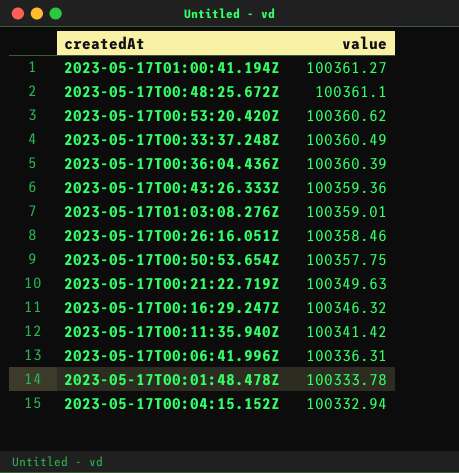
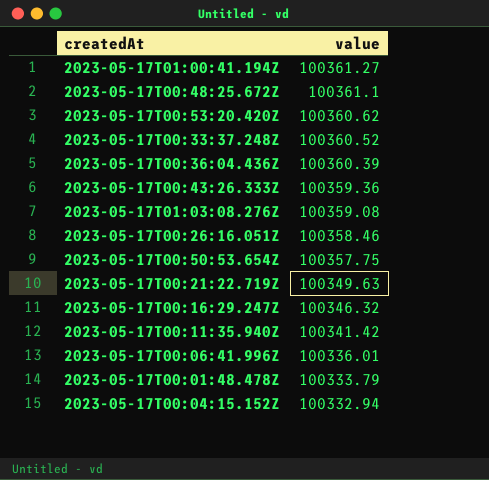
2023-05-17T00:33:37.248Z | value: 100360.49 -> 100360.52
2023-05-17T01:03:08.276Z | value: 100359.01 -> 100359.08
2023-05-17T00:06:41.996Z | value: 100336.31 -> 100336.01
2023-05-17T00:01:48.478Z | value: 100333.78 -> 100333.79

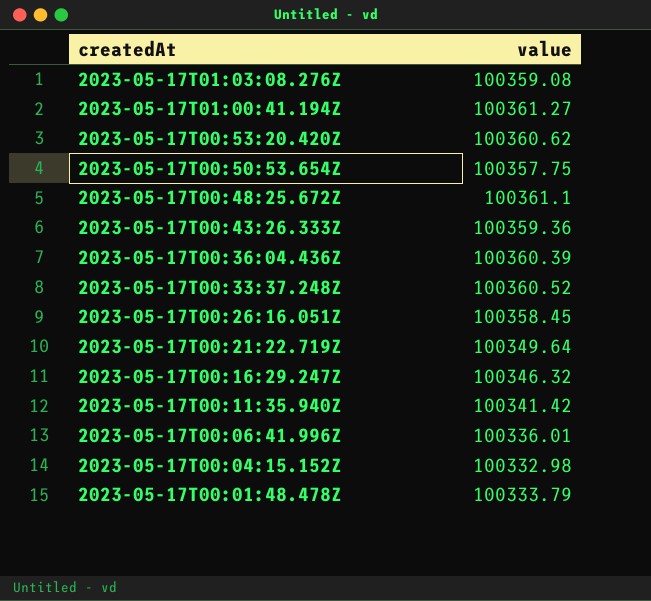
row order: value descending -> createdAt descending
2023-05-17T00:26:16.051Z | value: 100358.46 -> 100358.45
2023-05-17T00:21:22.719Z | value: 100349.63 -> 100349.64
2023-05-17T00:04:15.152Z | value: 100332.94 -> 100332.98

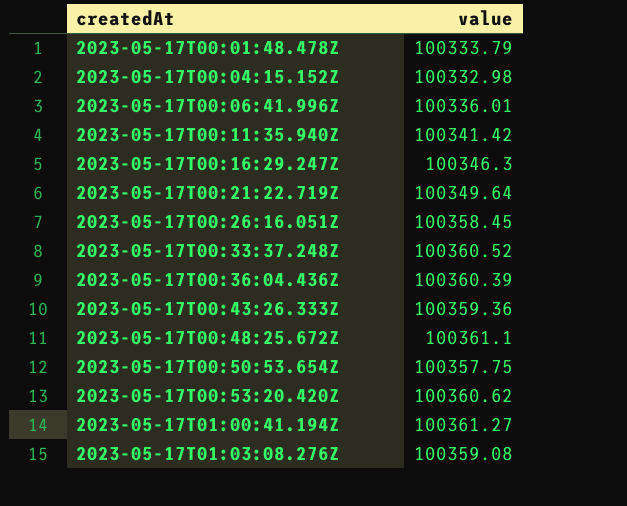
row order: createdAt descending -> createdAt ascending
2023-05-17T00:16:29.247Z | value: 100346.32 -> 100346.3

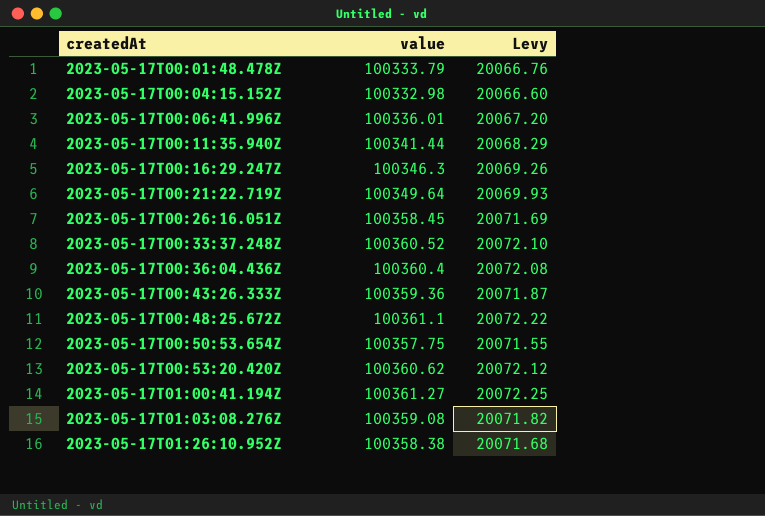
column Levy | formula: none -> [value] * 0.2
2023-05-17T00:11:35.940Z | value: 100341.42 -> 100341.44
2023-05-17T00:36:04.436Z | value: 100360.39 -> 100360.4
row 2023-05-17T01:26:10.952Z: none -> 100358.38 | 20071.68

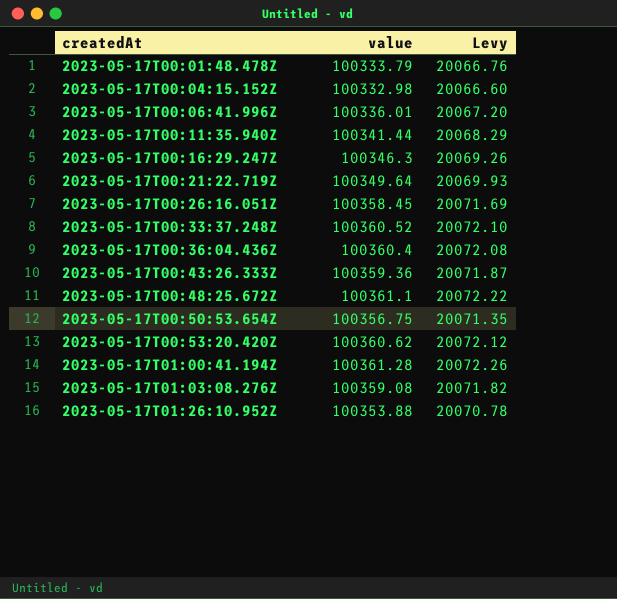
2023-05-17T00:50:53.654Z | value: 100357.75 -> 100356.75
2023-05-17T00:50:53.654Z | Levy: 20071.55 -> 20071.35
2023-05-17T01:00:41.194Z | value: 100361.27 -> 100361.28
2023-05-17T01:00:41.194Z | Levy: 20072.25 -> 20072.26
2023-05-17T01:26:10.952Z | value: 100358.38 -> 100353.88
2023-05-17T01:26:10.952Z | Levy: 20071.68 -> 20070.78

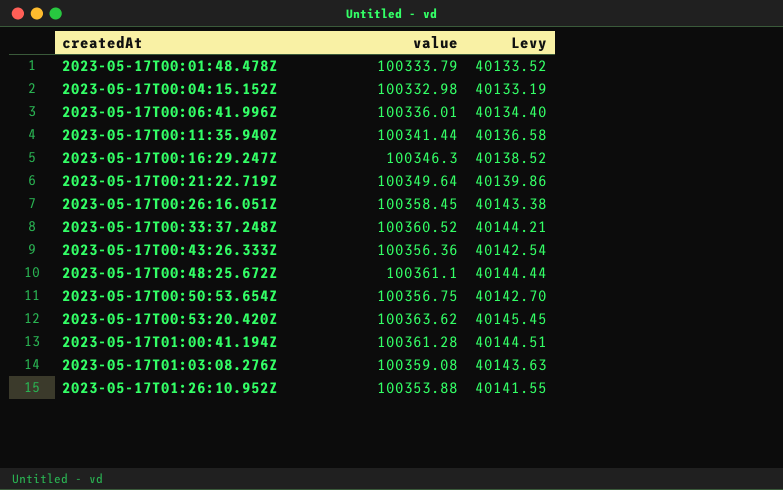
column Levy | formula: [value] * 0.2 -> [value] * 0.4
row 2023-05-17T00:36:04.436Z: 100360.4 | 20072.08 -> none
2023-05-17T00:43:26.333Z | value: 100359.36 -> 100356.36
2023-05-17T00:53:20.420Z | value: 100360.62 -> 100363.62

